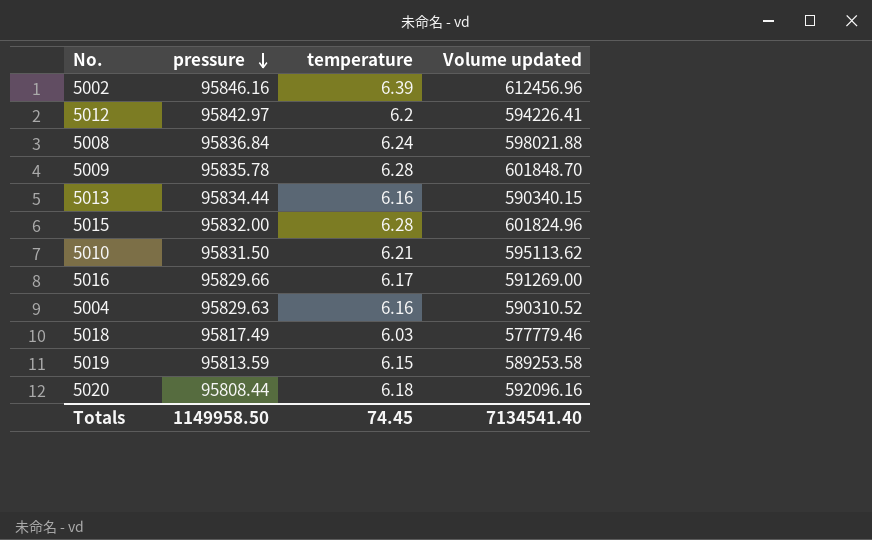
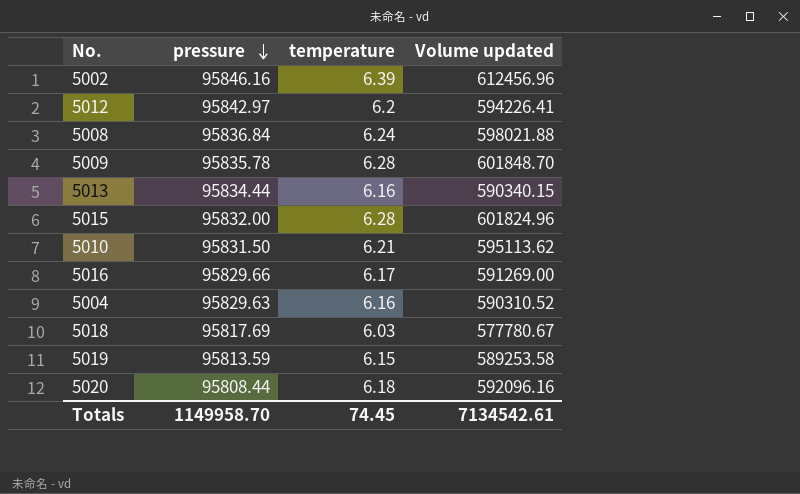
5018 | pressure: 95817.49 -> 95817.69
5018 | Volume updated: 577779.46 -> 577780.67
Totals | pressure: 1149958.50 -> 1149958.70
Totals | Volume updated: 7134541.40 -> 7134542.61

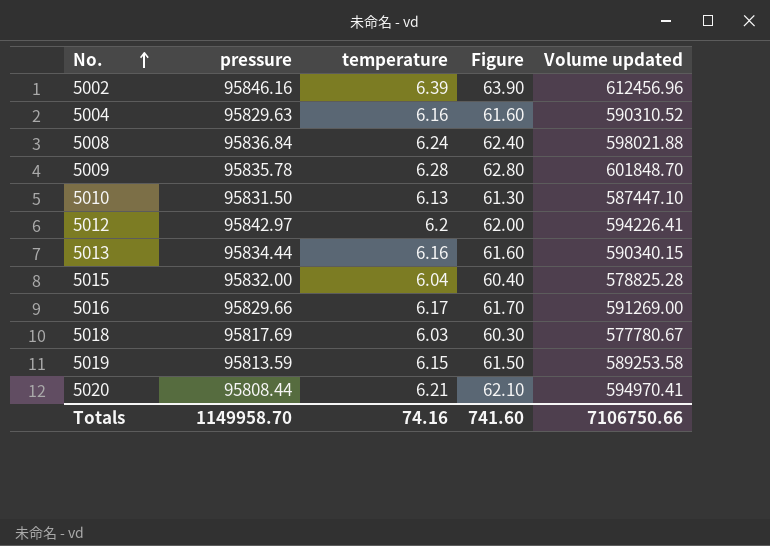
row order: pressure descending -> No. ascending
column Figure | formula: none -> [temperature] * 10
5010 | temperature: 6.21 -> 6.13
5010 | Volume updated: 595113.62 -> 587447.10
5015 | temperature: 6.28 -> 6.04
5015 | Volume updated: 601824.96 -> 578825.28
5020 | temperature: 6.18 -> 6.21
5020 | Volume updated: 592096.16 -> 594970.41
Totals | temperature: 74.45 -> 74.16
Totals | Volume updated: 7134542.61 -> 7106750.66

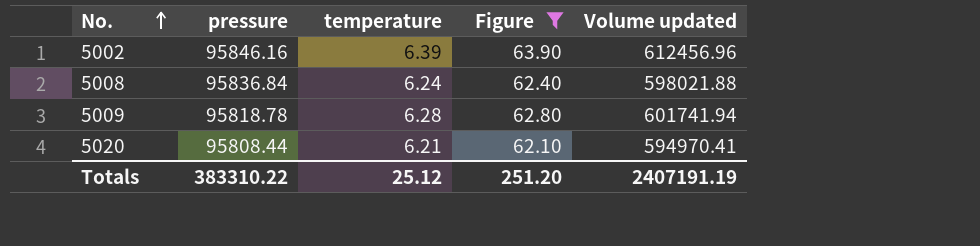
filter: none -> Figure >= 62.10
5009 | pressure: 95835.78 -> 95818.78
5009 | Volume updated: 601848.70 -> 601741.94
Totals | pressure: 1149958.70 -> 383310.22
Totals | temperature: 74.16 -> 25.12
Totals | Figure: 741.60 -> 251.20
Totals | Volume updated: 7106750.66 -> 2407191.19

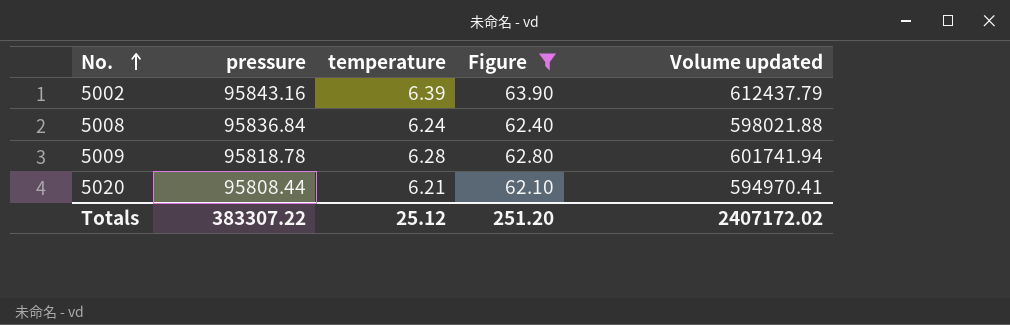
5002 | pressure: 95846.16 -> 95843.16
5002 | Volume updated: 612456.96 -> 612437.79
Totals | pressure: 383310.22 -> 383307.22
Totals | Volume updated: 2407191.19 -> 2407172.02

